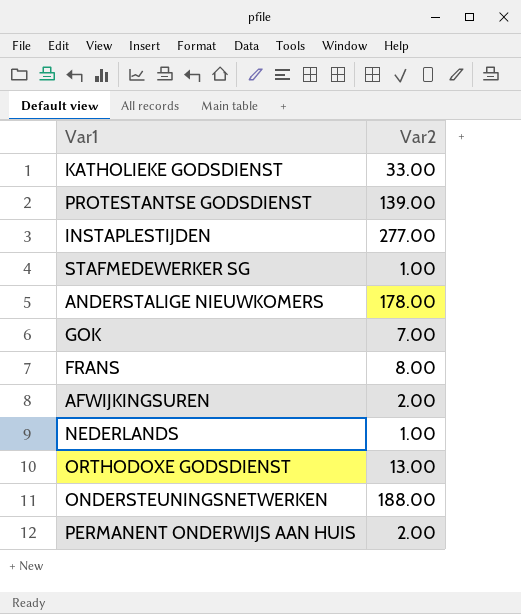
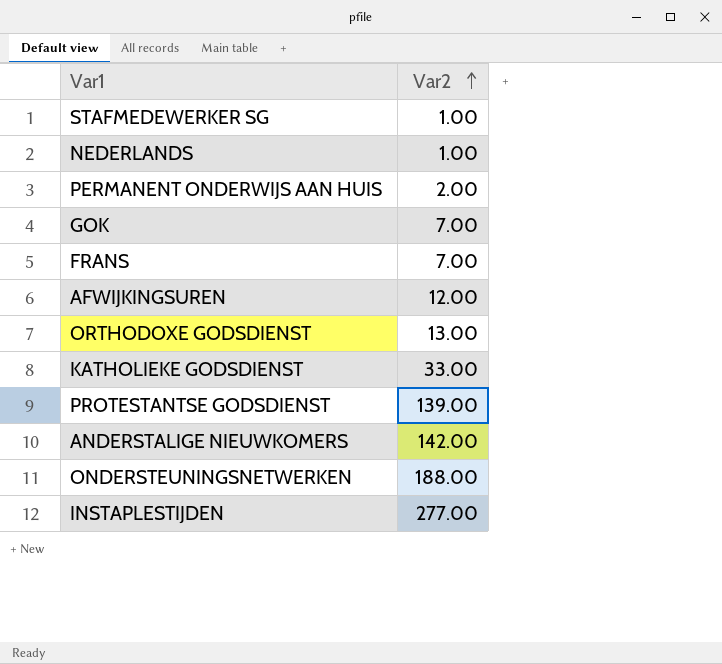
row order: none -> Var2 ascending
FRANS | Var2: 8.00 -> 7.00
AFWIJKINGSUREN | Var2: 2.00 -> 12.00
ANDERSTALIGE NIEUWKOMERS | Var2: 178.00 -> 142.00

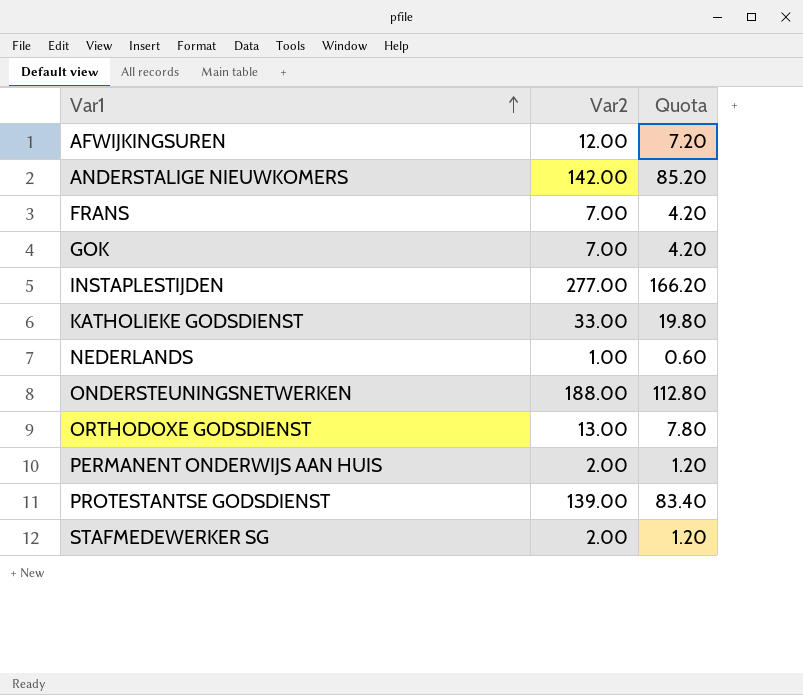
row order: Var2 ascending -> Var1 ascending
column Quota | formula: none -> [Var2] * 0.6
STAFMEDEWERKER SG | Var2: 1.00 -> 2.00

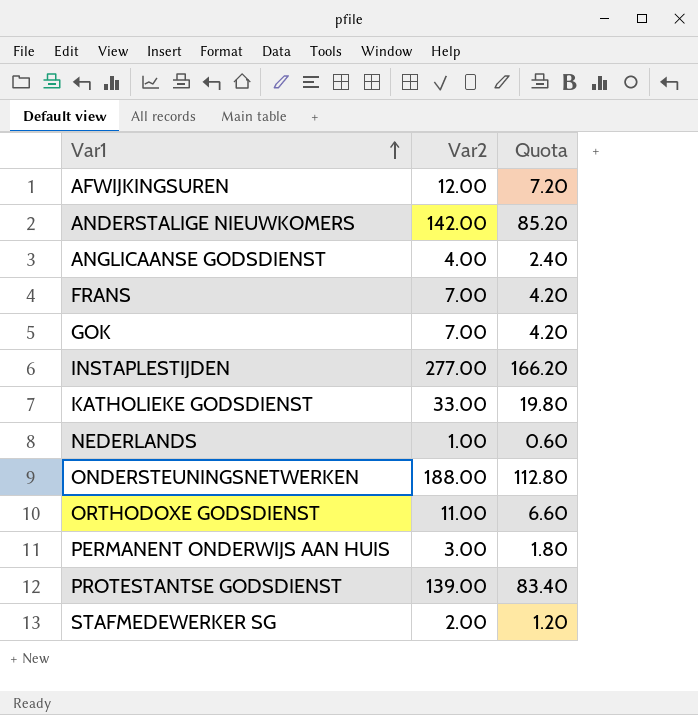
row ANGLICAANSE GODSDIENST: none -> 4.00 | 2.40
ORTHODOXE GODSDIENST | Var2: 13.00 -> 11.00
ORTHODOXE GODSDIENST | Quota: 7.80 -> 6.60
PERMANENT ONDERWIJS AAN HUIS | Var2: 2.00 -> 3.00
PERMANENT ONDERWIJS AAN HUIS | Quota: 1.20 -> 1.80

